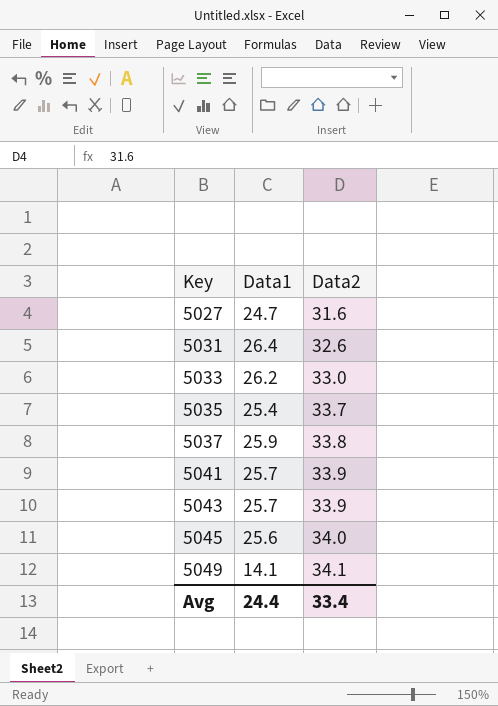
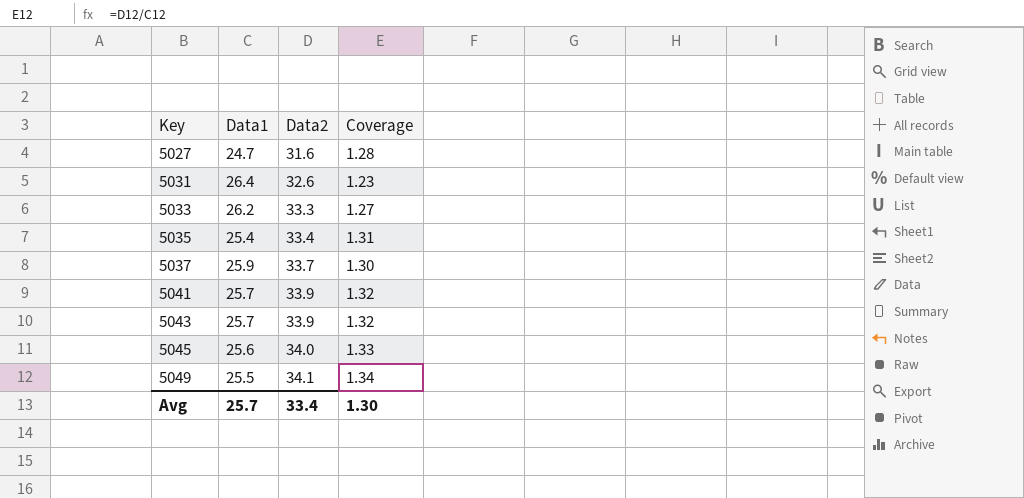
column Coverage | formula: none -> [Data2] / [Data1]
5033 | Data2: 33.0 -> 33.3
5035 | Data2: 33.7 -> 33.4
5037 | Data2: 33.8 -> 33.7
5049 | Data1: 14.1 -> 25.5
Avg | Data1: 24.4 -> 25.7

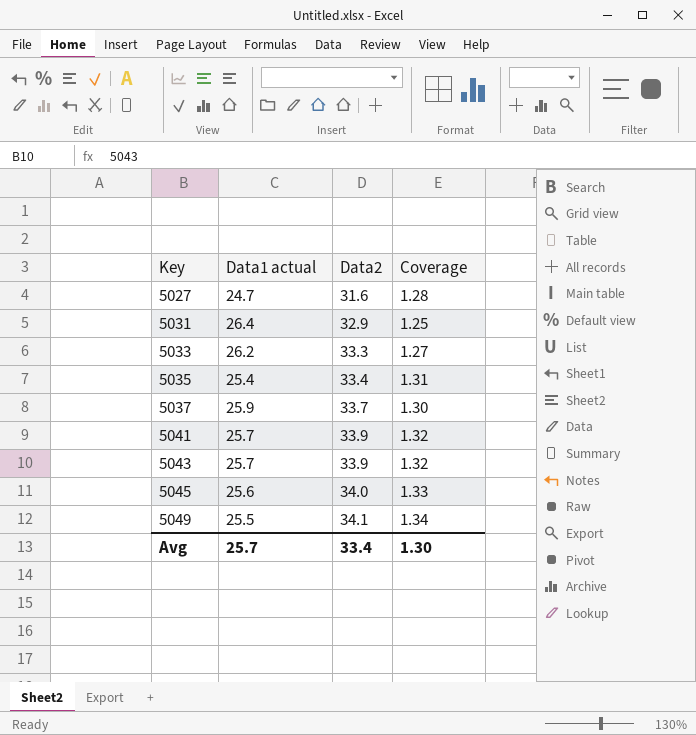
column name: Data1 -> Data1 actual
5031 | Data2: 32.6 -> 32.9
5031 | Coverage: 1.23 -> 1.25

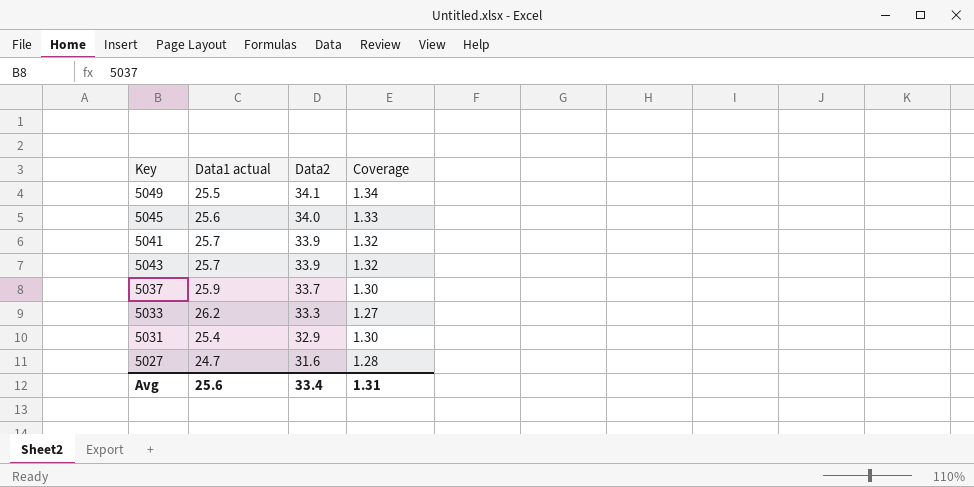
row order: Key ascending -> Data2 descending
row 5035: 25.4 | 33.4 | 1.31 -> none
5031 | Data1 actual: 26.4 -> 25.4
5031 | Coverage: 1.25 -> 1.30
Avg | Data1 actual: 25.7 -> 25.6
Avg | Coverage: 1.30 -> 1.31

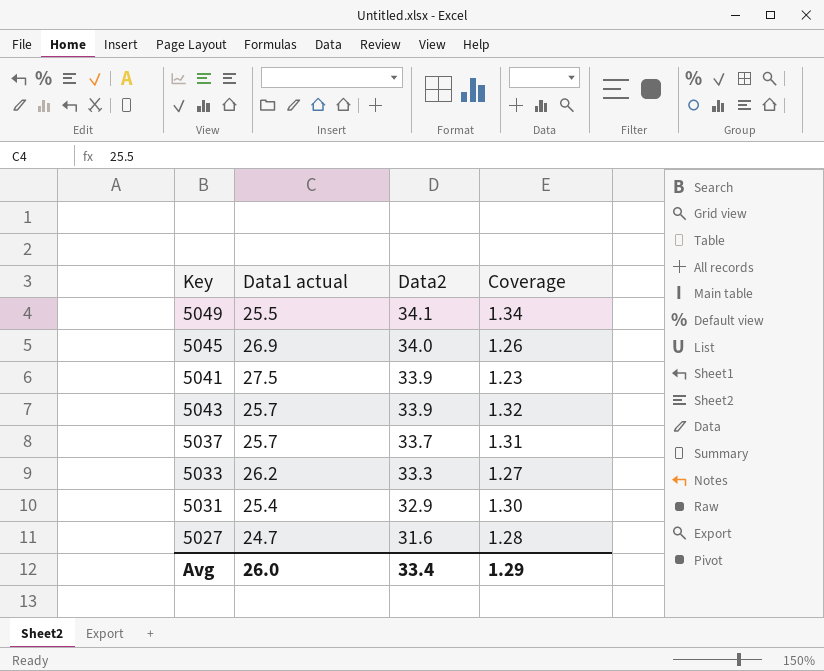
5045 | Data1 actual: 25.6 -> 26.9
5045 | Coverage: 1.33 -> 1.26
5041 | Data1 actual: 25.7 -> 27.5
5041 | Coverage: 1.32 -> 1.23
5037 | Data1 actual: 25.9 -> 25.7
5037 | Coverage: 1.30 -> 1.31
Avg | Data1 actual: 25.6 -> 26.0
Avg | Coverage: 1.31 -> 1.29

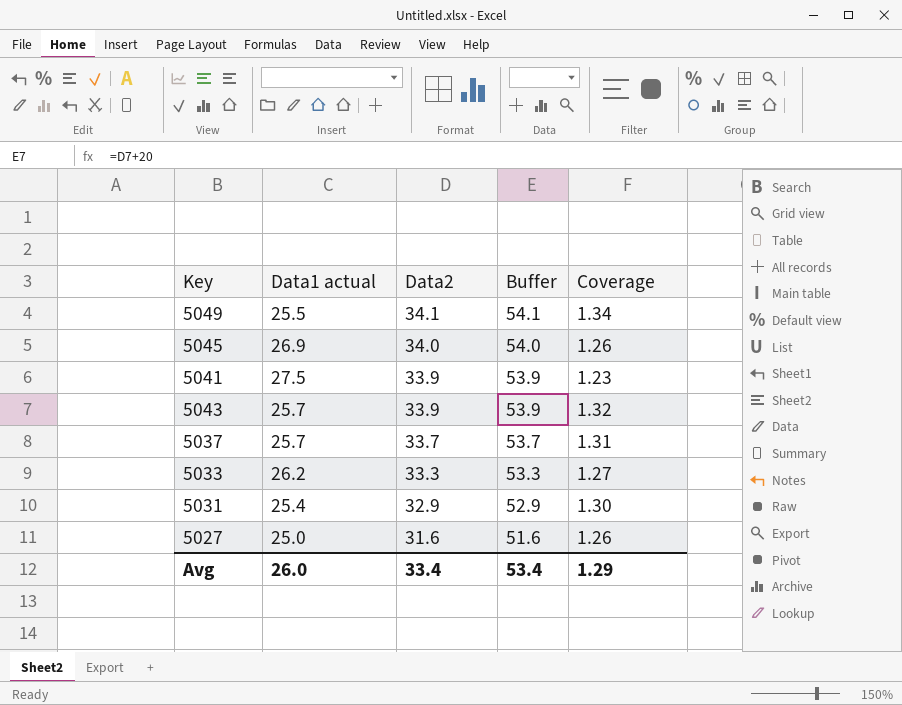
column Buffer | formula: none -> [Data2] + 20
5027 | Data1 actual: 24.7 -> 25.0
5027 | Coverage: 1.28 -> 1.26

